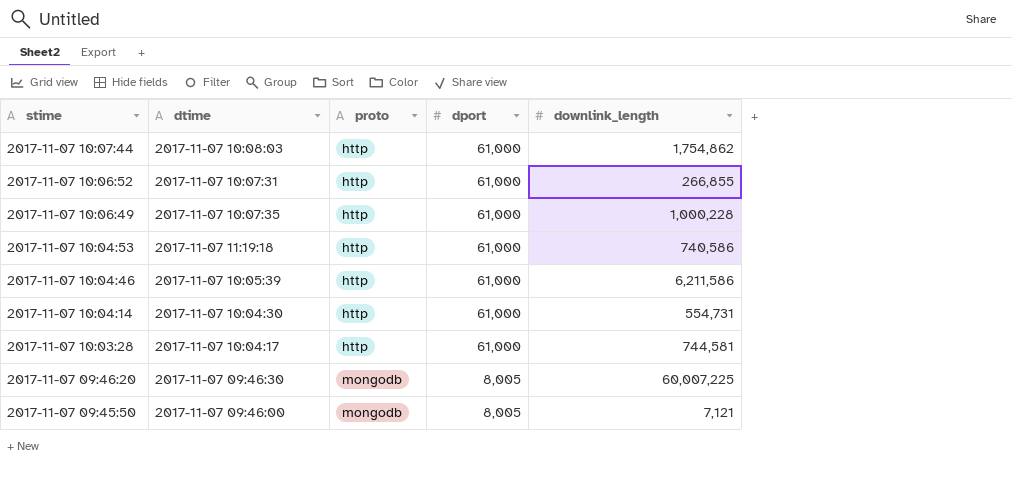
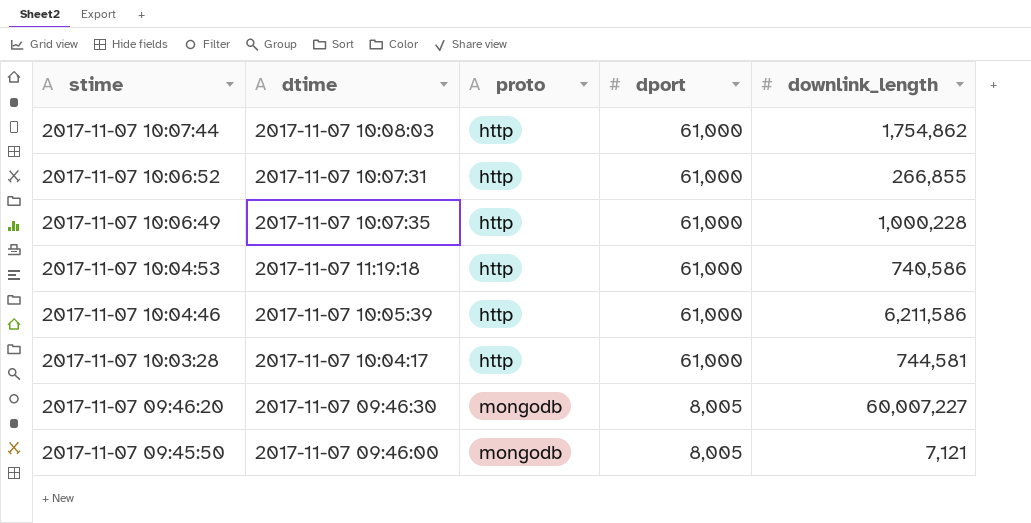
row 2017-11-07 10:04:14: 2017-11-07 10:04:30 | http | 61,000 | 554,731 -> none
2017-11-07 09:46:20 | downlink_length: 60,007,225 -> 60,007,227

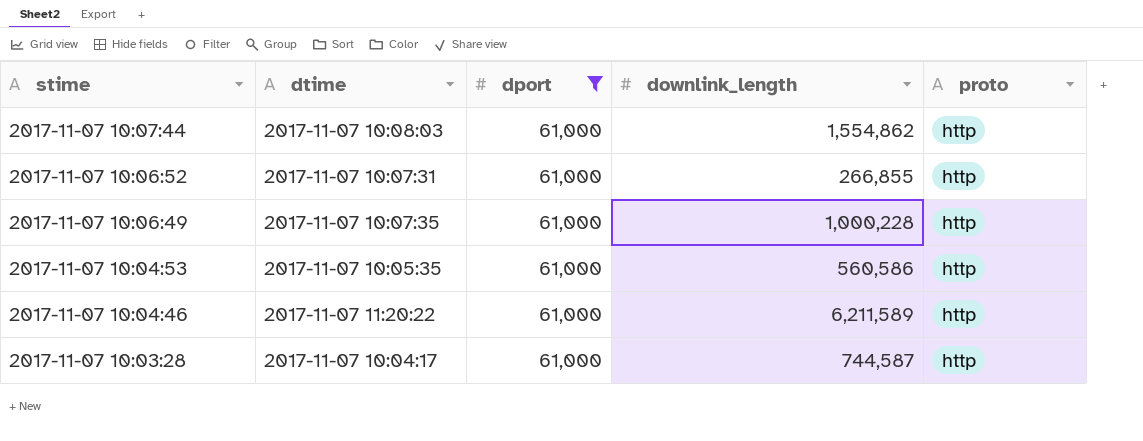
filter: none -> dport = 61,000
column proto | position: 3 -> 5
2017-11-07 10:07:44 | downlink_length: 1,754,862 -> 1,554,862
2017-11-07 10:04:53 | dtime: 2017-11-07 11:19:18 -> 2017-11-07 10:05:35
2017-11-07 10:04:53 | downlink_length: 740,586 -> 560,586
2017-11-07 10:04:46 | dtime: 2017-11-07 10:05:39 -> 2017-11-07 11:20:22
2017-11-07 10:04:46 | downlink_length: 6,211,586 -> 6,211,589
2017-11-07 10:03:28 | downlink_length: 744,581 -> 744,587

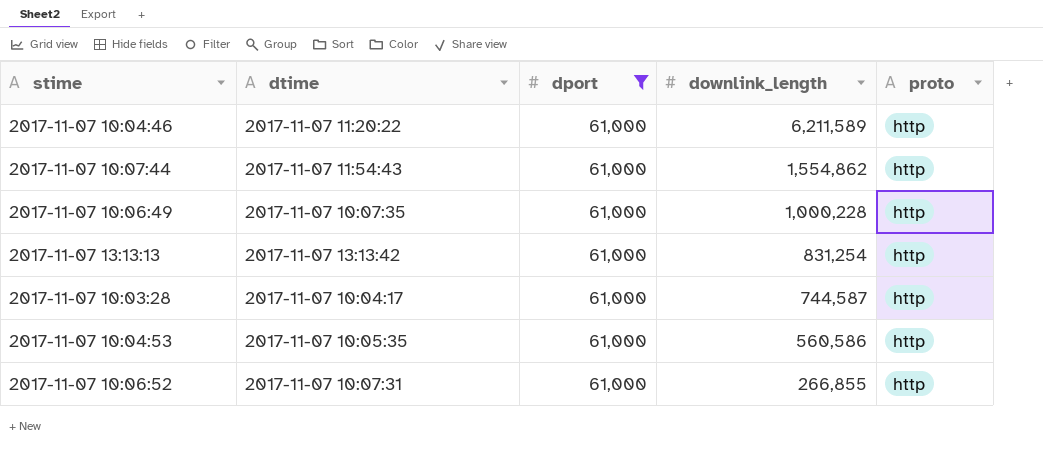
row order: stime descending -> downlink_length descending
2017-11-07 10:07:44 | dtime: 2017-11-07 10:08:03 -> 2017-11-07 11:54:43
row 2017-11-07 13:13:13: none -> 2017-11-07 13:13:42 | 61,000 | 831,254 | http

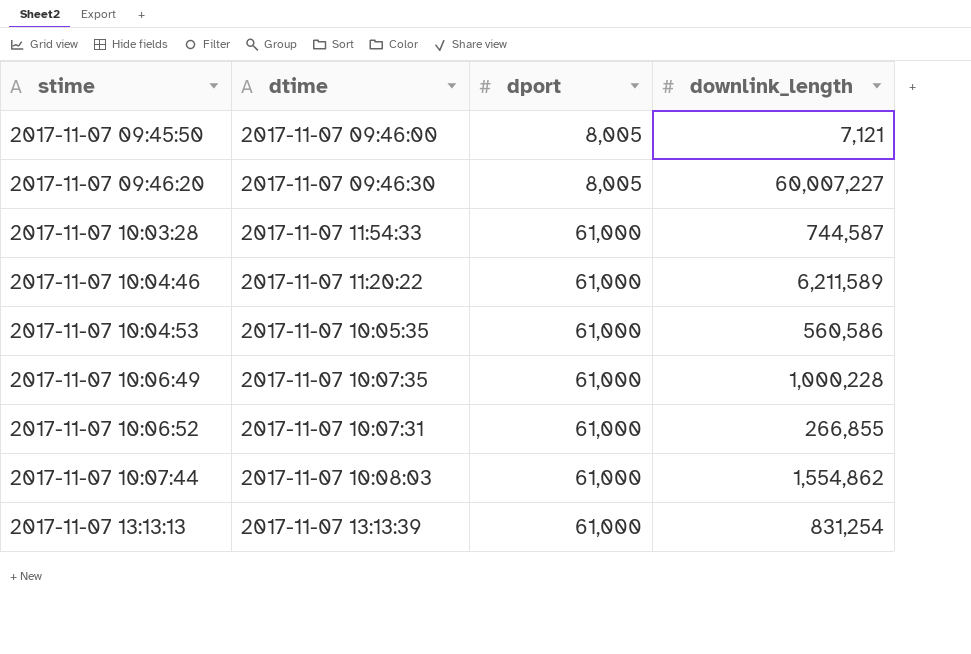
filter: dport = 61,000 -> none
row order: downlink_length descending -> stime ascending
column proto | position: 5 -> none
2017-11-07 10:03:28 | dtime: 2017-11-07 10:04:17 -> 2017-11-07 11:54:33
2017-11-07 10:07:44 | dtime: 2017-11-07 11:54:43 -> 2017-11-07 10:08:03
2017-11-07 13:13:13 | dtime: 2017-11-07 13:13:42 -> 2017-11-07 13:13:39

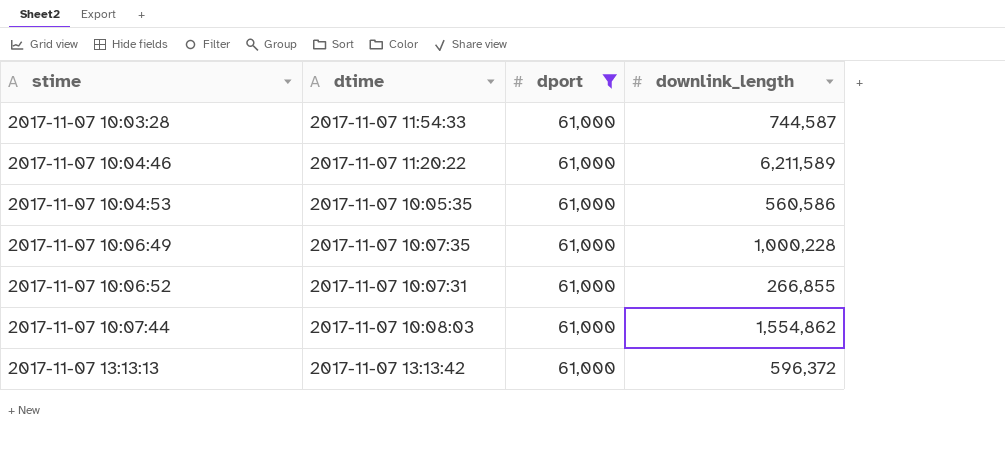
filter: none -> dport = 61,000
2017-11-07 13:13:13 | dtime: 2017-11-07 13:13:39 -> 2017-11-07 13:13:42
2017-11-07 13:13:13 | downlink_length: 831,254 -> 596,372

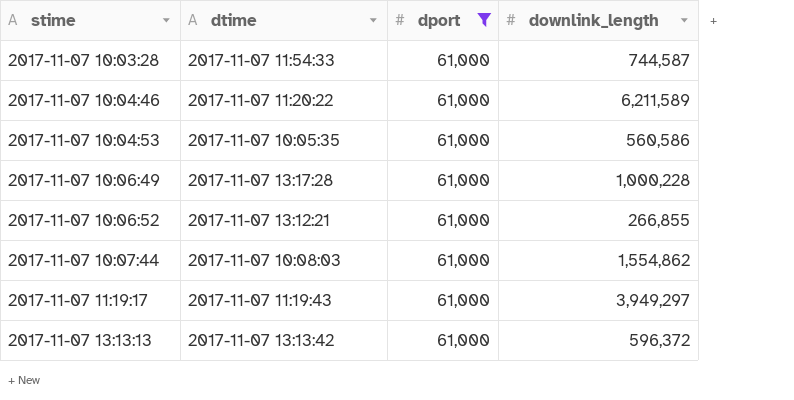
2017-11-07 10:06:49 | dtime: 2017-11-07 10:07:35 -> 2017-11-07 13:17:28
2017-11-07 10:06:52 | dtime: 2017-11-07 10:07:31 -> 2017-11-07 13:12:21
row 2017-11-07 11:19:17: none -> 2017-11-07 11:19:43 | 61,000 | 3,949,297

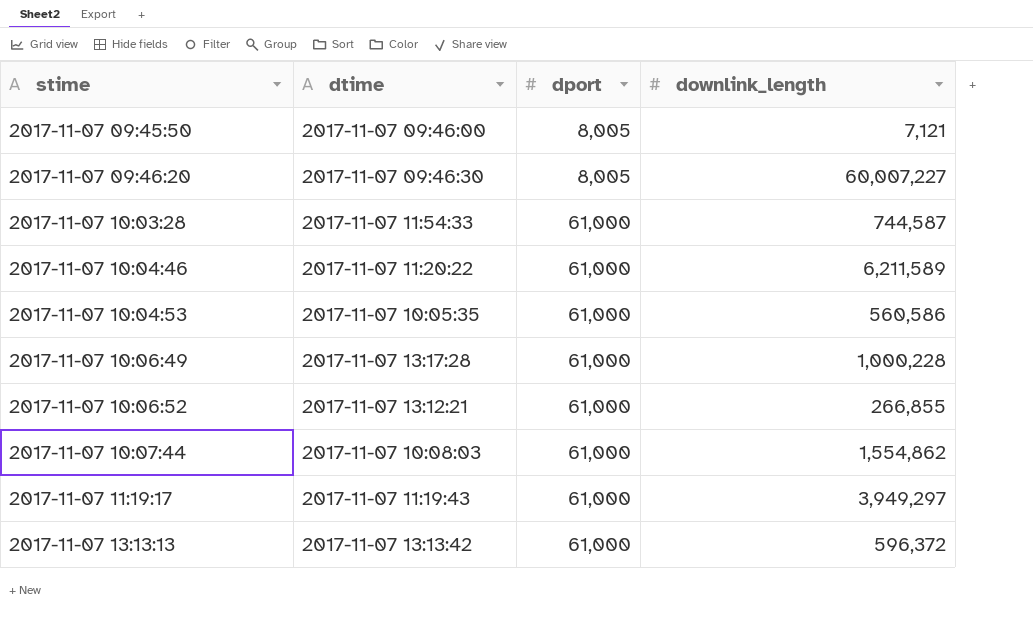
filter: dport = 61,000 -> none

